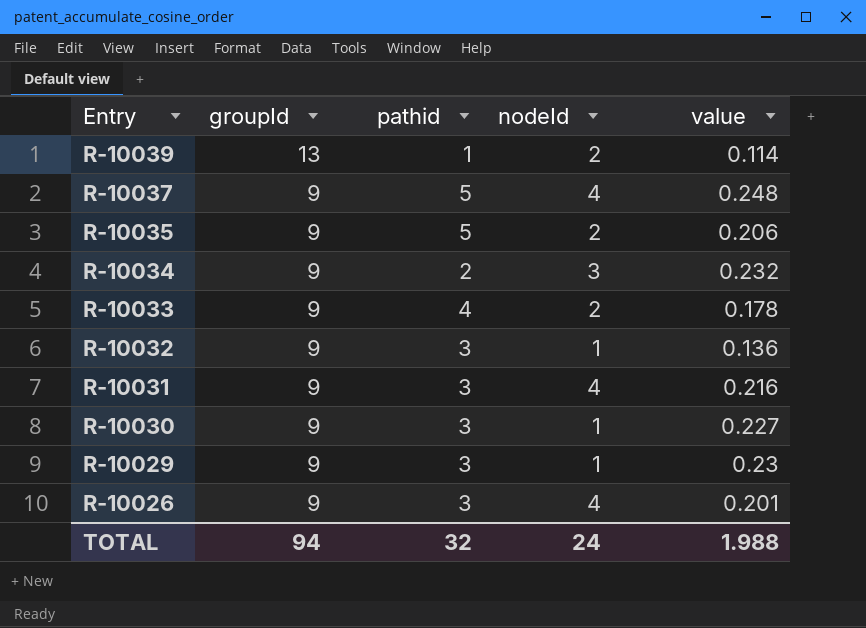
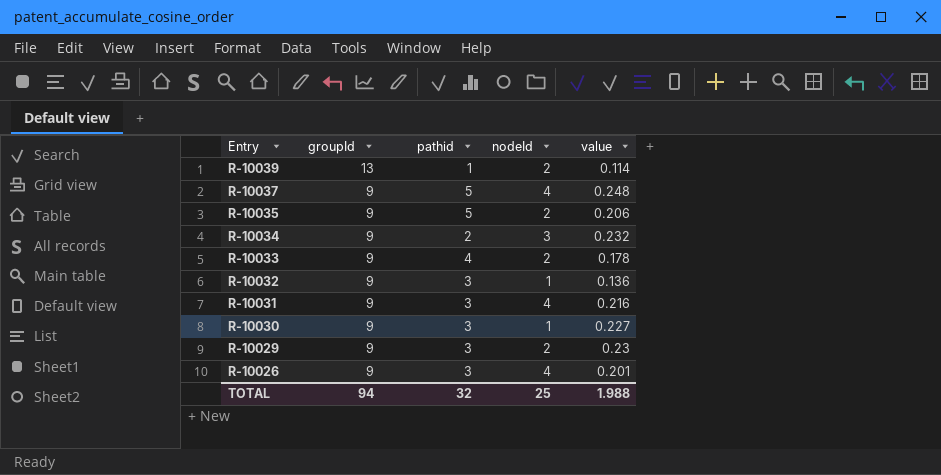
R-10029 | nodeId: 1 -> 2
TOTAL | nodeId: 24 -> 25

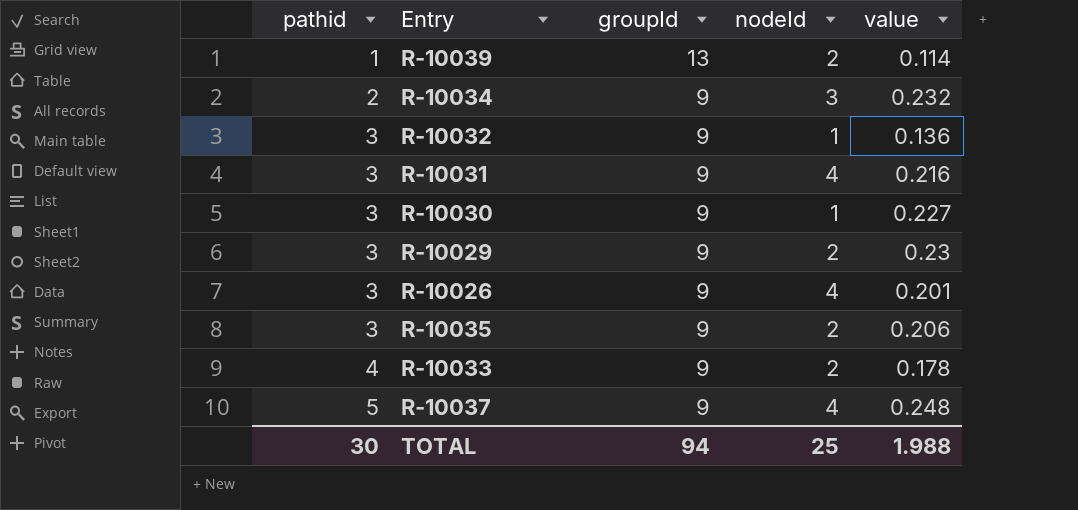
row order: Entry descending -> pathid ascending
column pathid | position: 3 -> 1
R-10035 | pathid: 5 -> 3
TOTAL | pathid: 32 -> 30

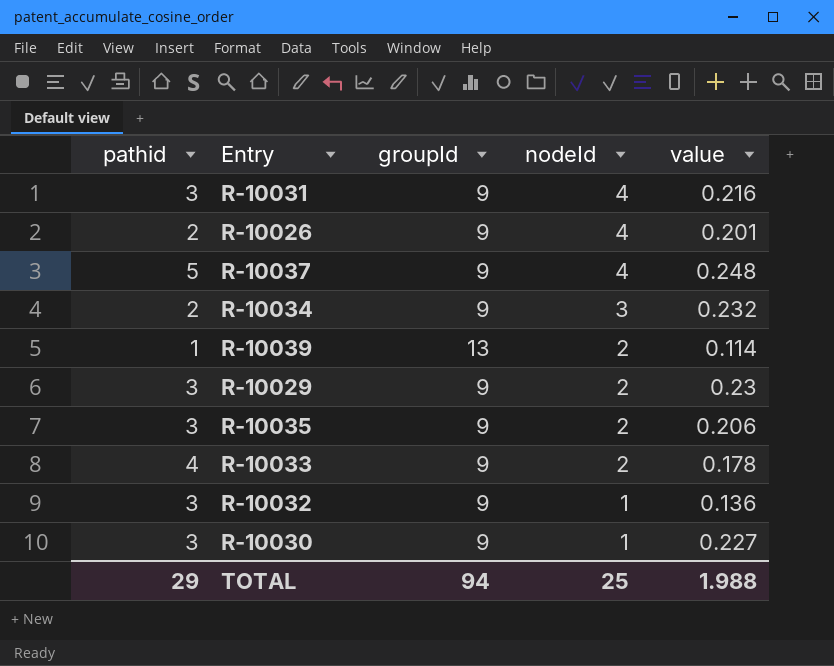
row order: pathid ascending -> nodeId descending
R-10026 | pathid: 3 -> 2
TOTAL | pathid: 30 -> 29

